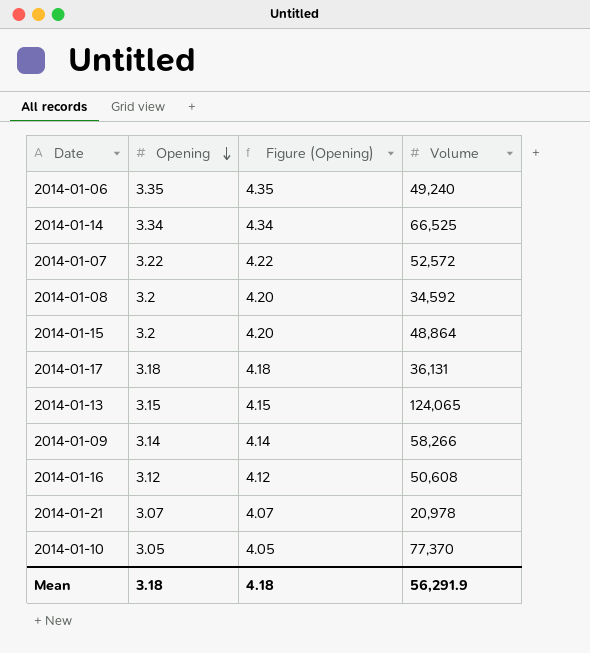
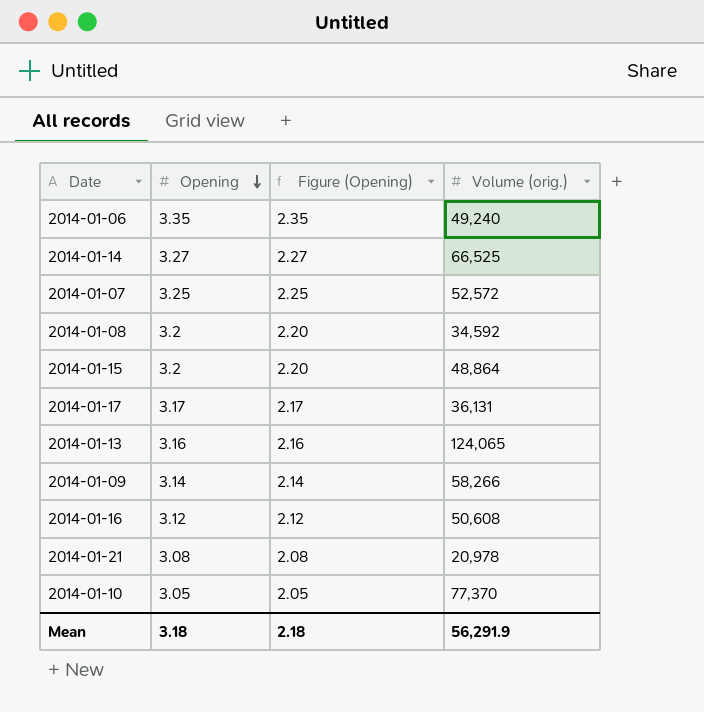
column Figure (Opening) | formula: [Opening] + 1 -> [Opening] - 1
column name: Volume -> Volume (orig.)
2014-01-14 | Opening: 3.34 -> 3.27
2014-01-07 | Opening: 3.22 -> 3.25
2014-01-17 | Opening: 3.18 -> 3.17
2014-01-13 | Opening: 3.15 -> 3.16
2014-01-21 | Opening: 3.07 -> 3.08
Mean | Figure (Opening): 4.18 -> 2.18

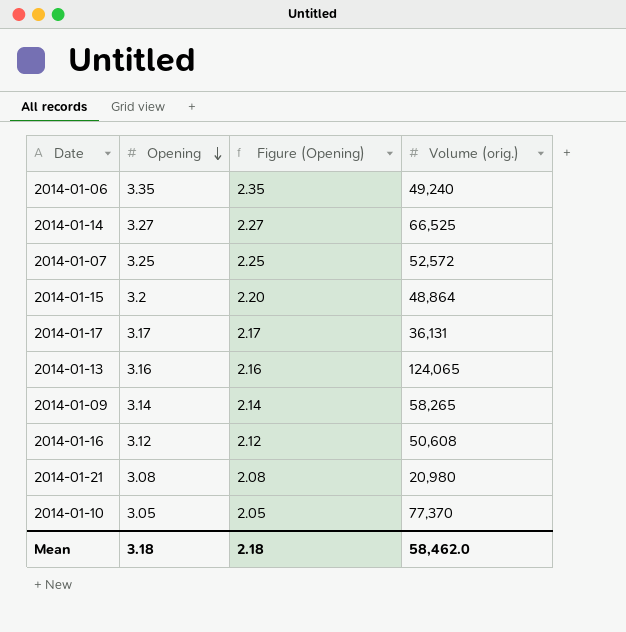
row 2014-01-08: 3.2 | 2.20 | 34,592 -> none
2014-01-09 | Volume (orig.): 58,266 -> 58,265
2014-01-21 | Volume (orig.): 20,978 -> 20,980
Mean | Volume (orig.): 56,291.9 -> 58,462.0

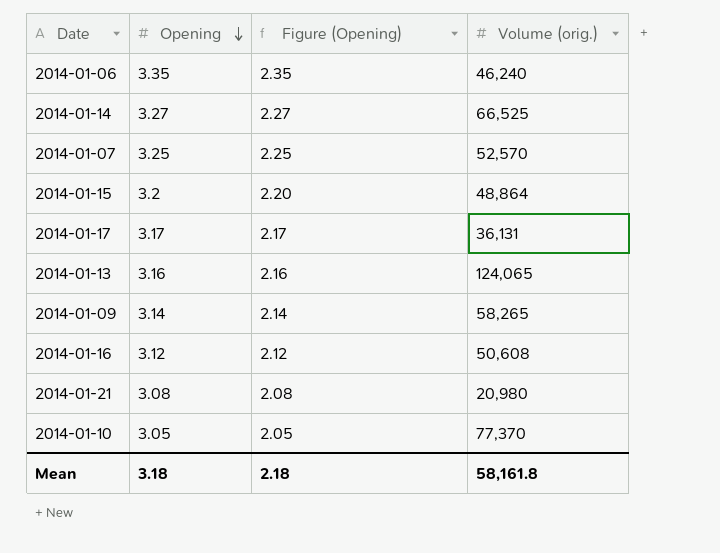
2014-01-06 | Volume (orig.): 49,240 -> 46,240
2014-01-07 | Volume (orig.): 52,572 -> 52,570
Mean | Volume (orig.): 58,462.0 -> 58,161.8

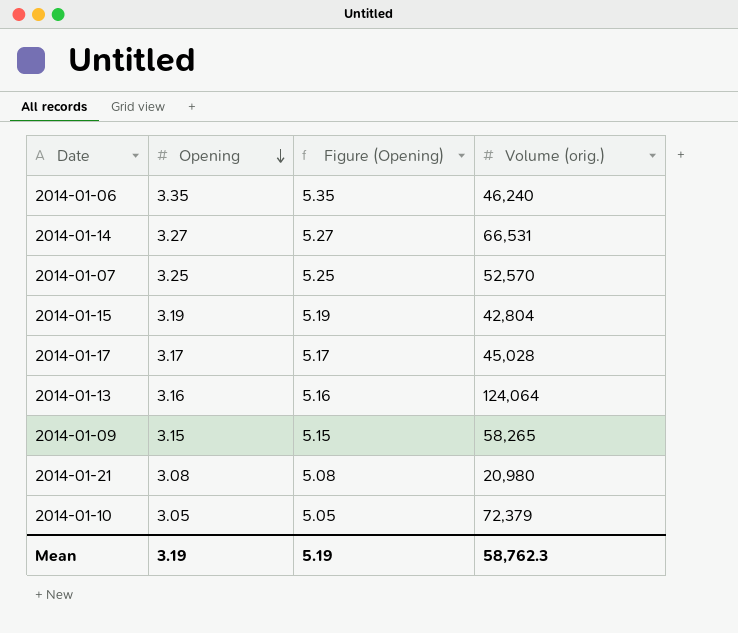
column Figure (Opening) | formula: [Opening] - 1 -> [Opening] + 2
row 2014-01-16: 3.12 | 2.12 | 50,608 -> none
2014-01-14 | Volume (orig.): 66,525 -> 66,531
2014-01-15 | Opening: 3.2 -> 3.19
2014-01-15 | Volume (orig.): 48,864 -> 42,804
2014-01-17 | Volume (orig.): 36,131 -> 45,028
2014-01-13 | Volume (orig.): 124,065 -> 124,064
2014-01-09 | Opening: 3.14 -> 3.15
2014-01-10 | Volume (orig.): 77,370 -> 72,379
Mean | Opening: 3.18 -> 3.19
Mean | Figure (Opening): 2.18 -> 5.19
Mean | Volume (orig.): 58,161.8 -> 58,762.3

